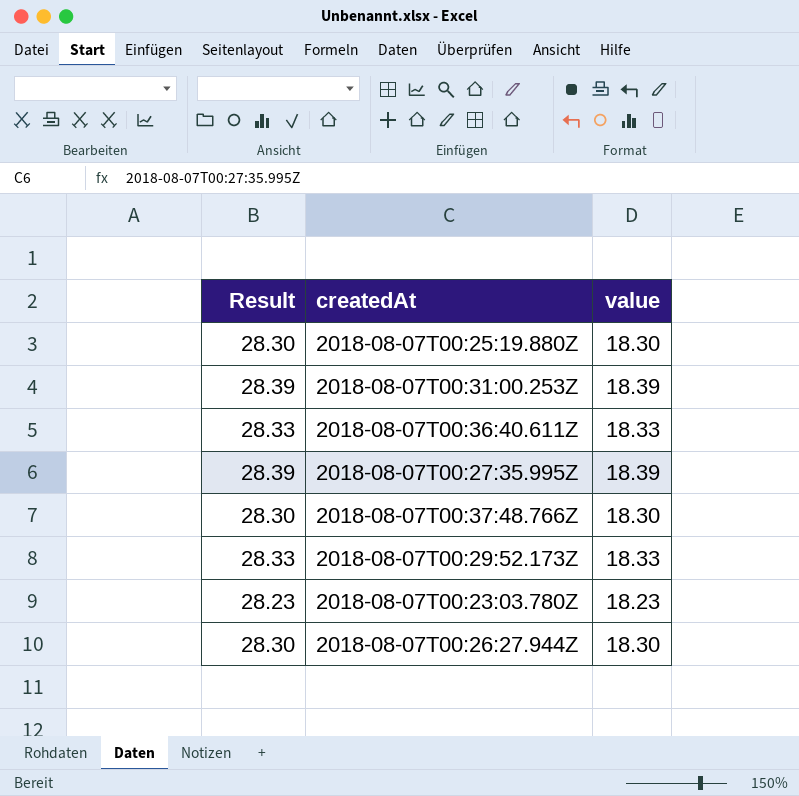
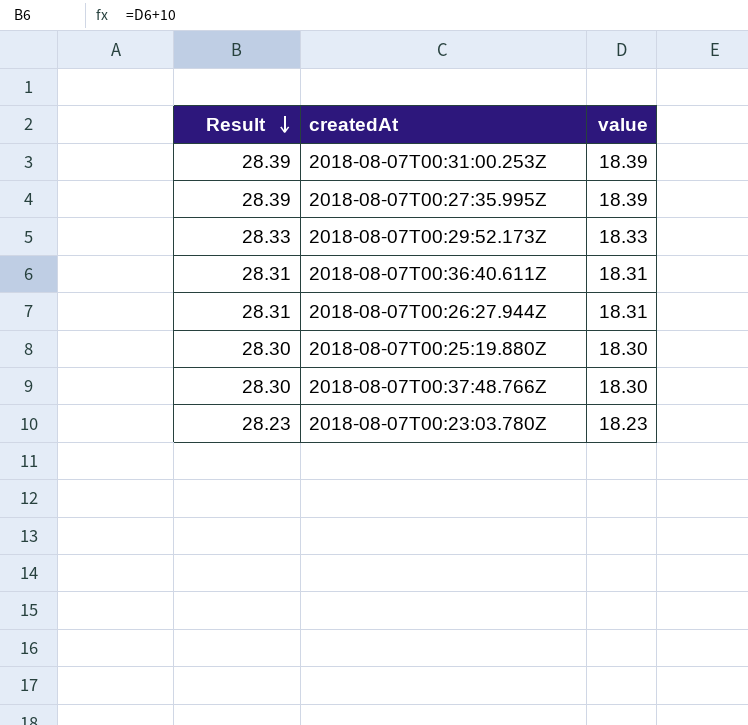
row order: none -> Result descending
2018-08-07T00:36:40.611Z | Result: 28.33 -> 28.31
2018-08-07T00:36:40.611Z | value: 18.33 -> 18.31
2018-08-07T00:26:27.944Z | Result: 28.30 -> 28.31
2018-08-07T00:26:27.944Z | value: 18.30 -> 18.31

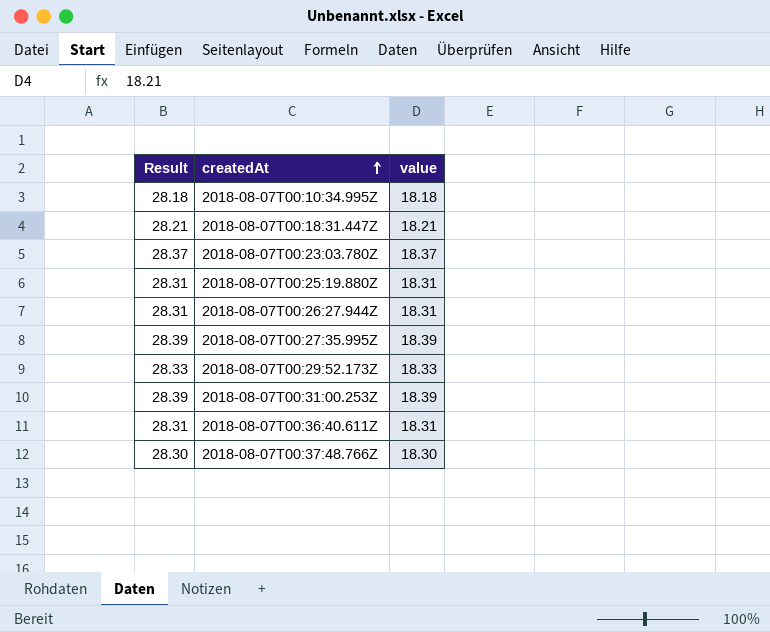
row order: Result descending -> createdAt ascending
row 2018-08-07T00:10:34.995Z: none -> 28.18 | 18.18
row 2018-08-07T00:18:31.447Z: none -> 28.21 | 18.21
2018-08-07T00:23:03.780Z | Result: 28.23 -> 28.37
2018-08-07T00:23:03.780Z | value: 18.23 -> 18.37
2018-08-07T00:25:19.880Z | Result: 28.30 -> 28.31
2018-08-07T00:25:19.880Z | value: 18.30 -> 18.31

